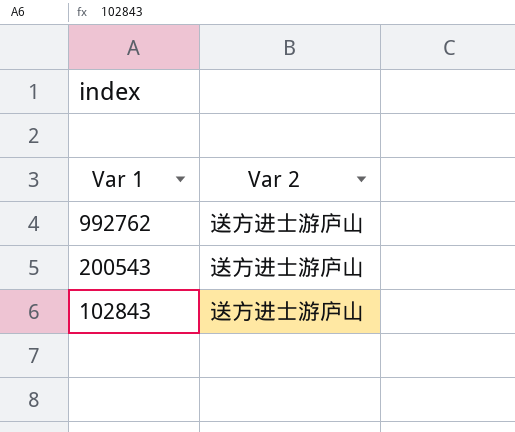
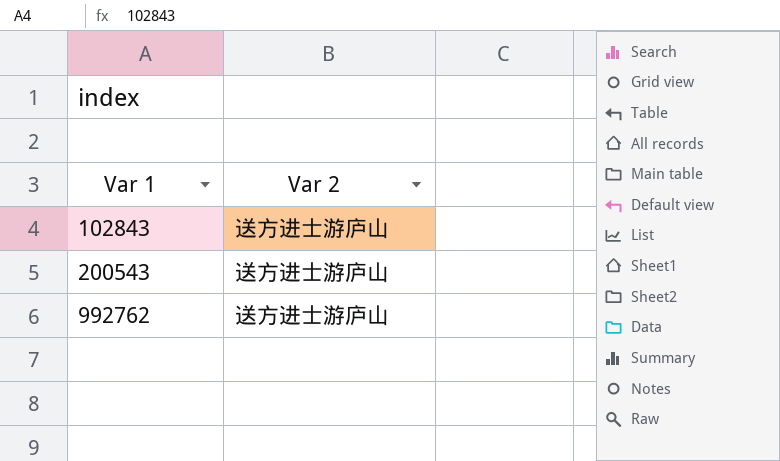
row order: Var 1 descending -> Var 1 ascending

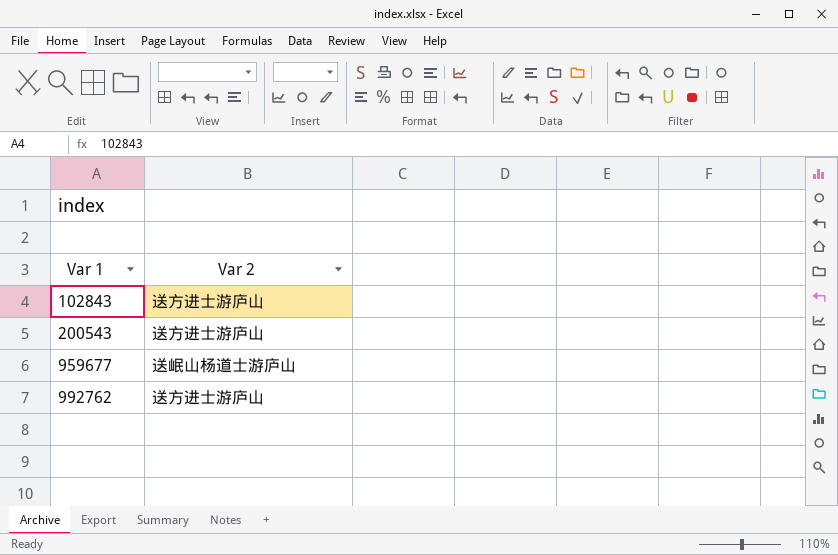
row 959677: none -> 送岷山杨道士游庐山

